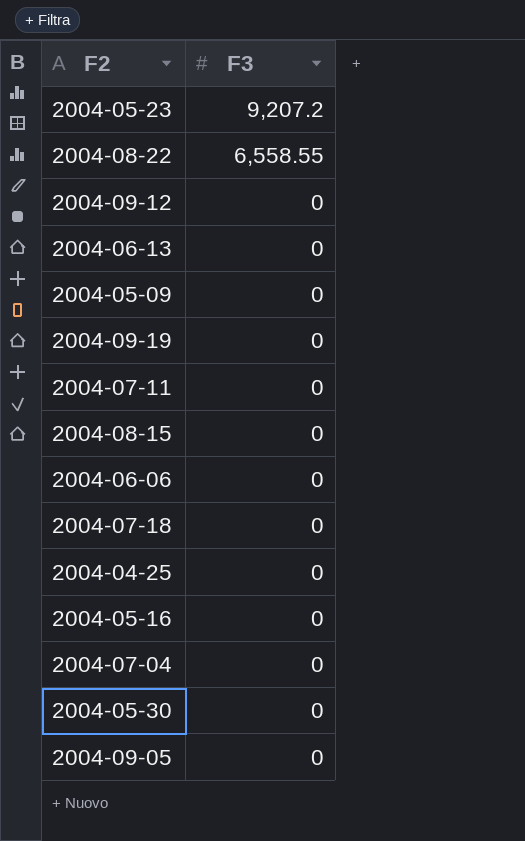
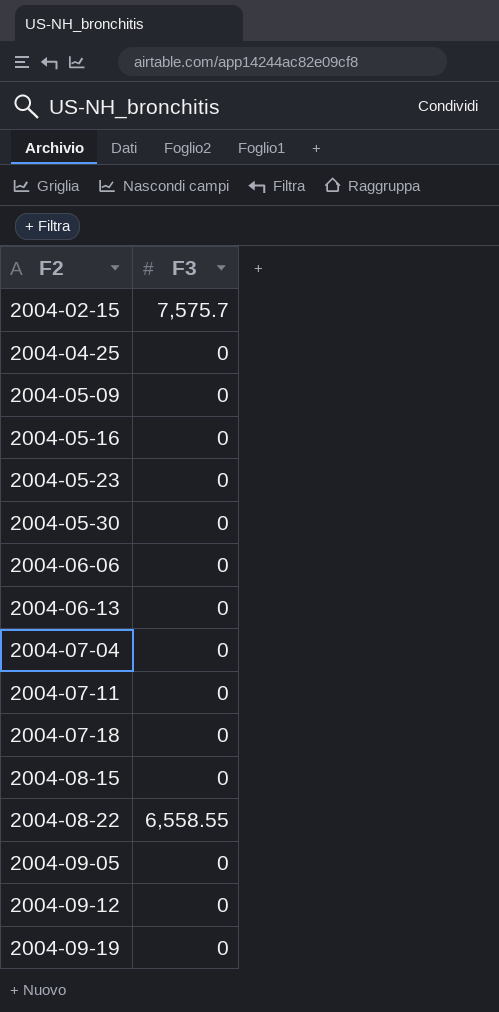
row order: F3 descending -> F2 ascending
row 2004-02-15: none -> 7,575.7
2004-05-23 | F3: 9,207.2 -> 0

